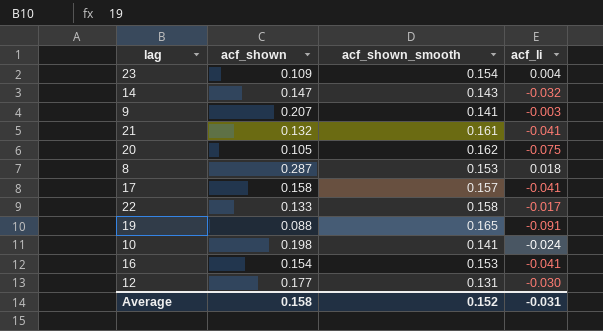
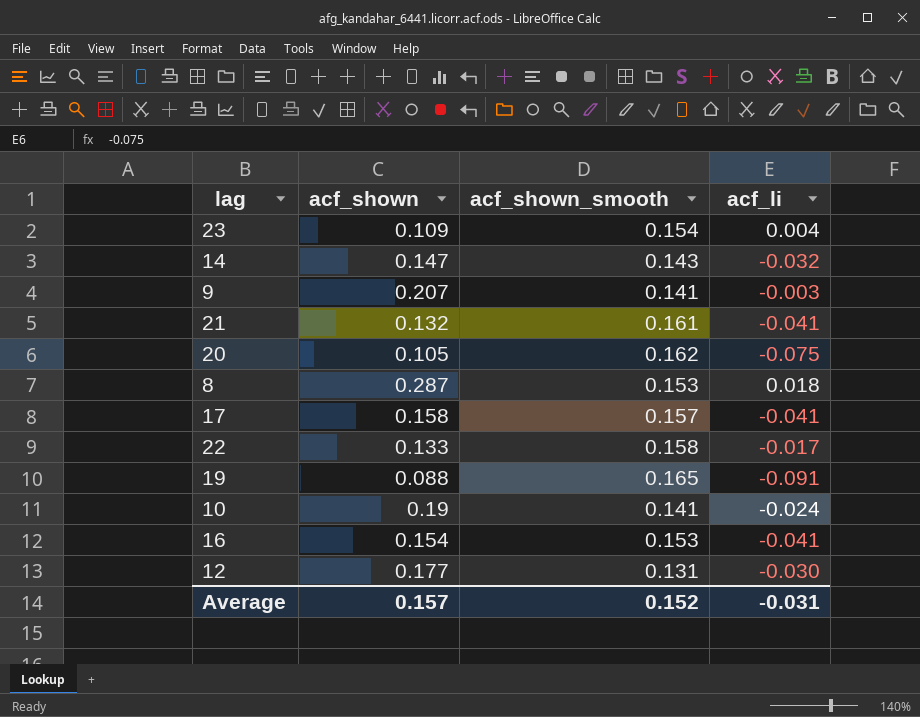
10 | acf_shown: 0.198 -> 0.19
Average | acf_shown: 0.158 -> 0.157

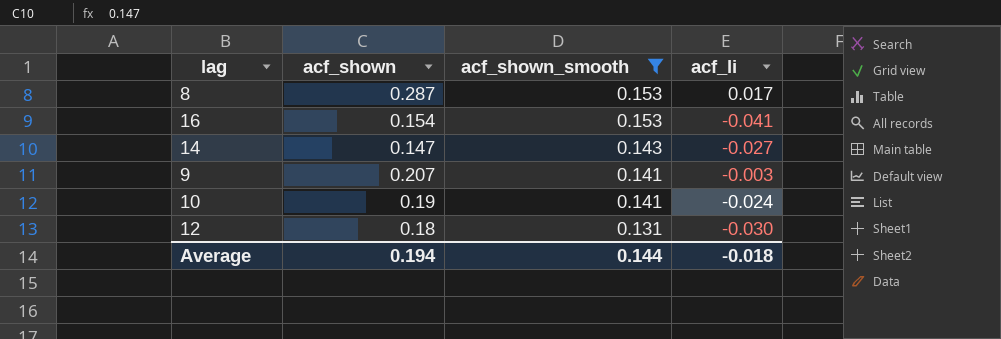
filter: none -> acf_shown_smooth <= 0.153
row order: none -> acf_shown_smooth descending
8 | acf_li: 0.018 -> 0.017
14 | acf_li: -0.032 -> -0.027
12 | acf_shown: 0.177 -> 0.18
Average | acf_shown: 0.157 -> 0.194
Average | acf_shown_smooth: 0.152 -> 0.144
Average | acf_li: -0.031 -> -0.018

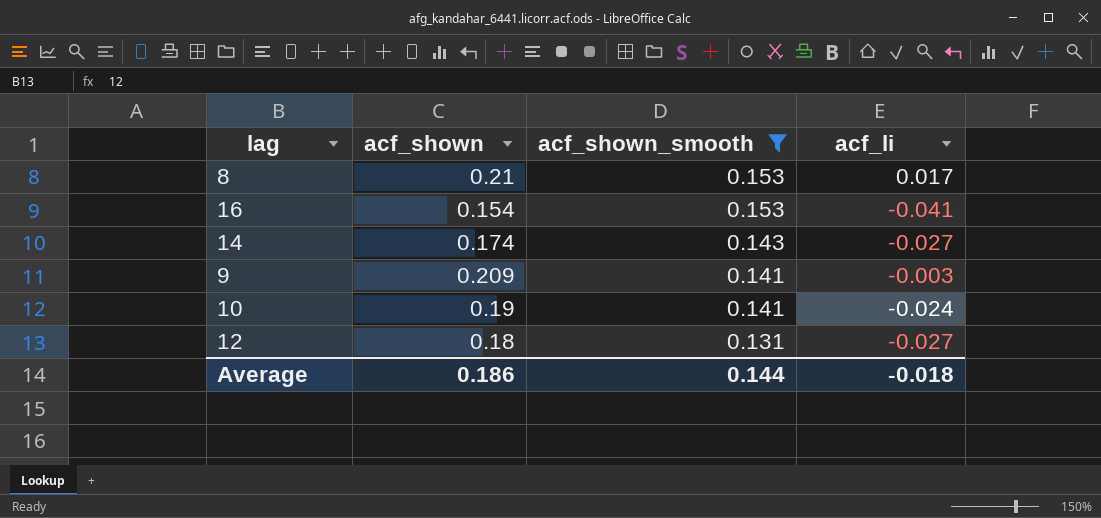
8 | acf_shown: 0.287 -> 0.21
14 | acf_shown: 0.147 -> 0.174
9 | acf_shown: 0.207 -> 0.209
12 | acf_li: -0.030 -> -0.027
Average | acf_shown: 0.194 -> 0.186

